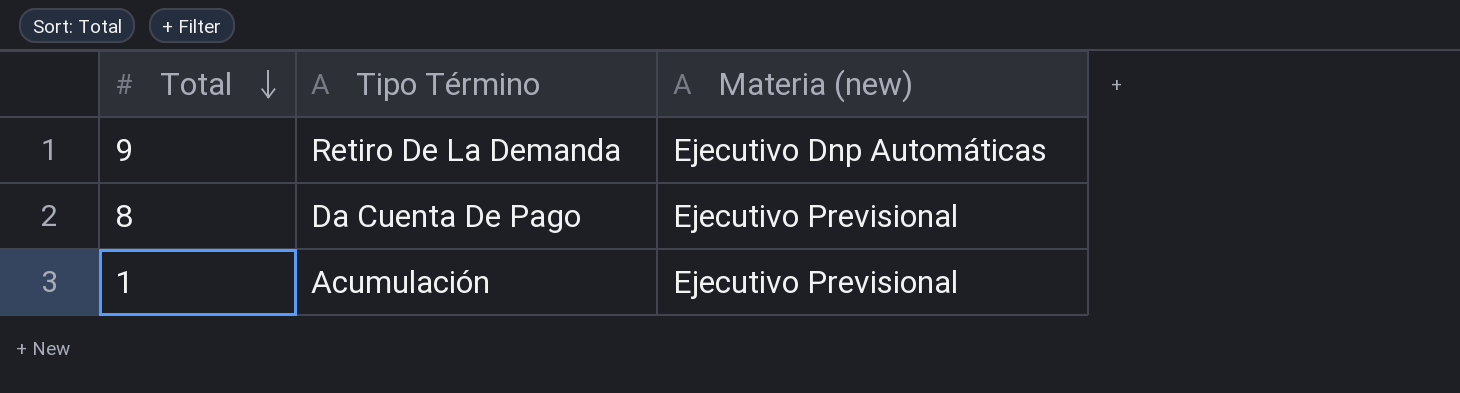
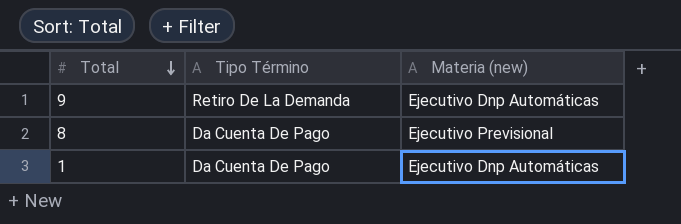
1 | Tipo Término: Acumulación -> Da Cuenta De Pago
1 | Materia (new): Ejecutivo Previsional -> Ejecutivo Dnp Automáticas

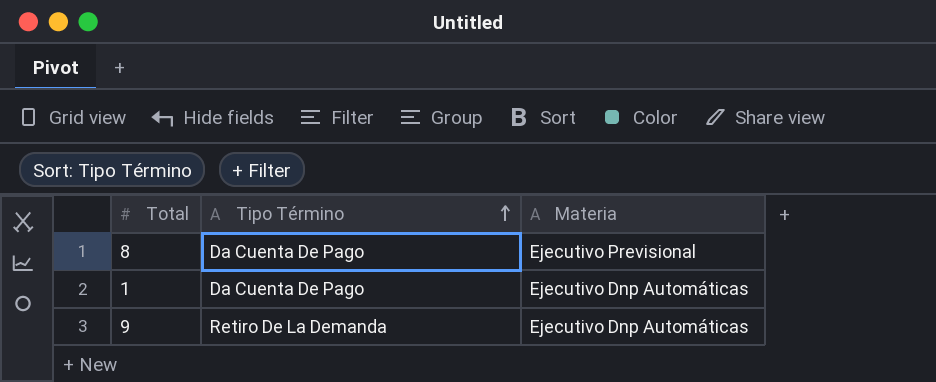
row order: Total descending -> Tipo Término ascending
column name: Materia (new) -> Materia

